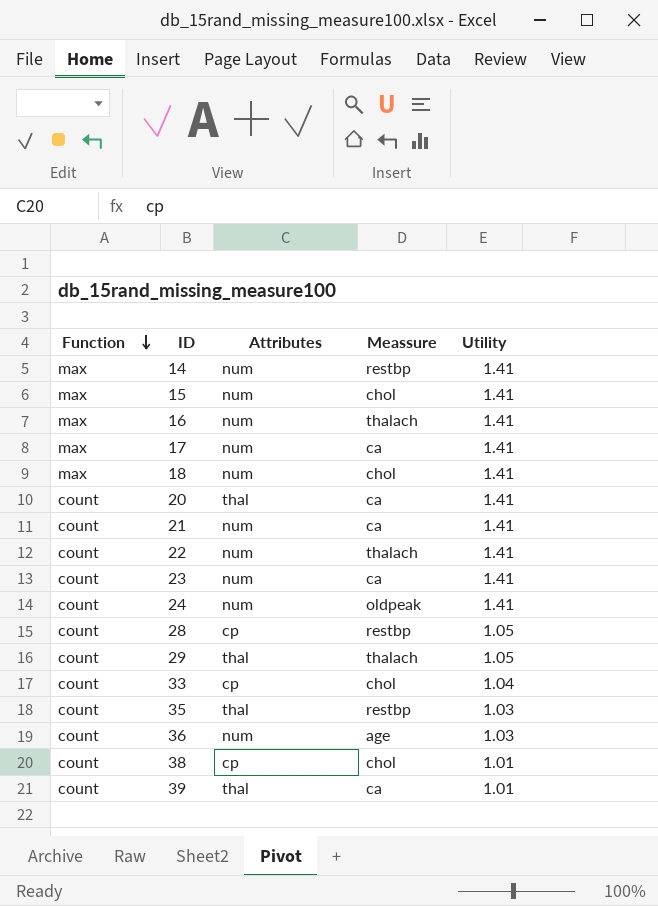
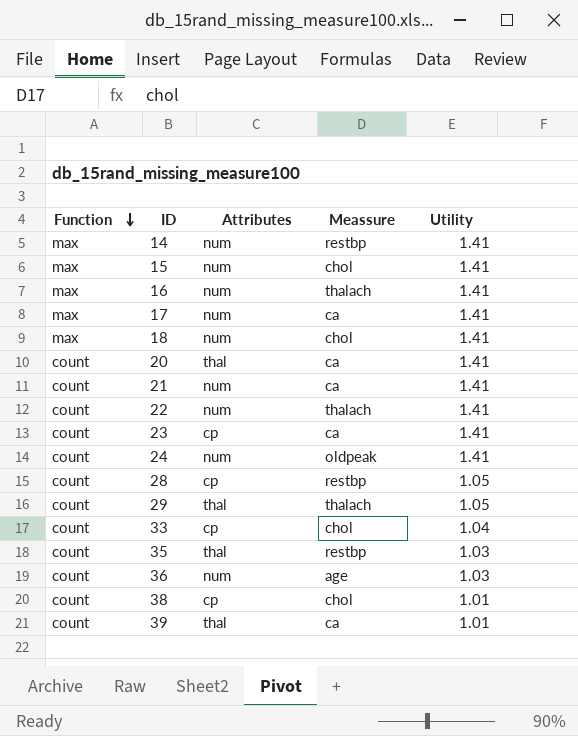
23 | Attributes: num -> cp

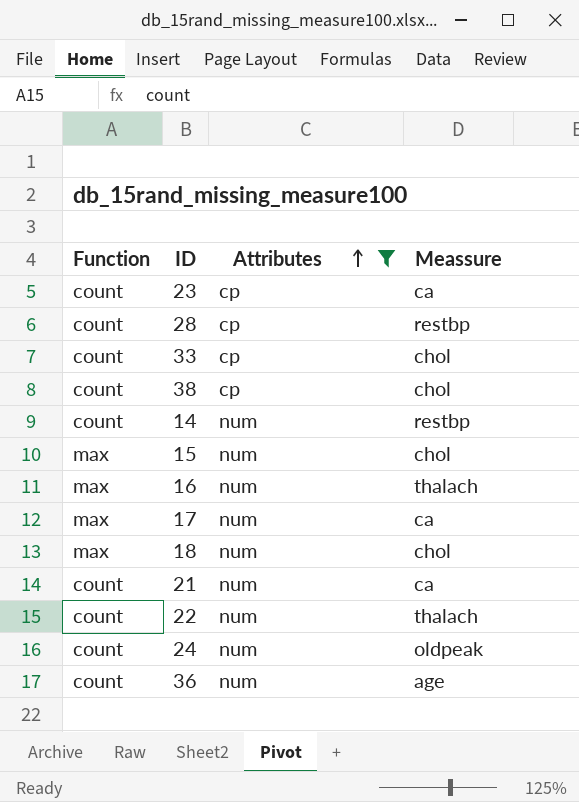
filter: none -> Attributes != thal
row order: Function descending -> Attributes ascending
column Utility | position: 5 -> none
14 | Function: max -> count

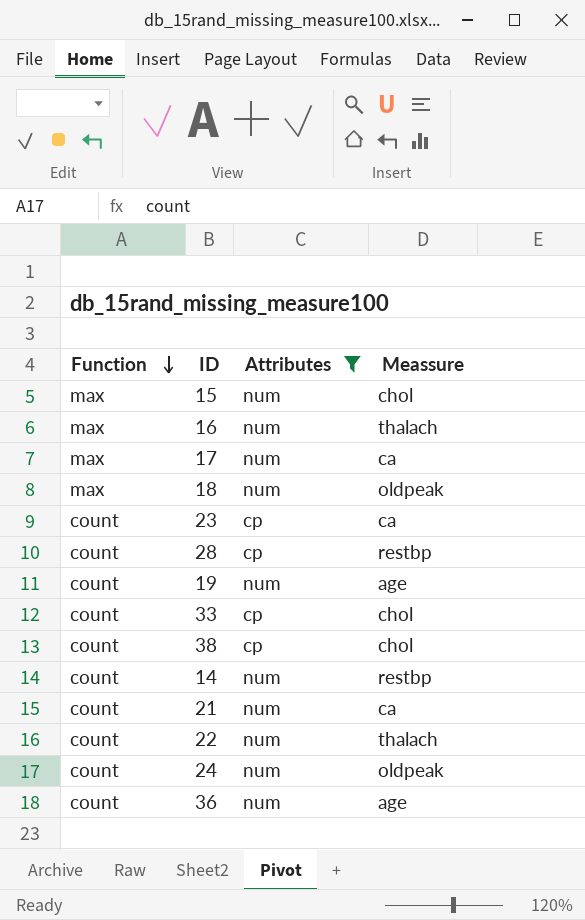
row order: Attributes ascending -> Function descending
18 | Meassure: chol -> oldpeak
row 19: none -> count | num | age

